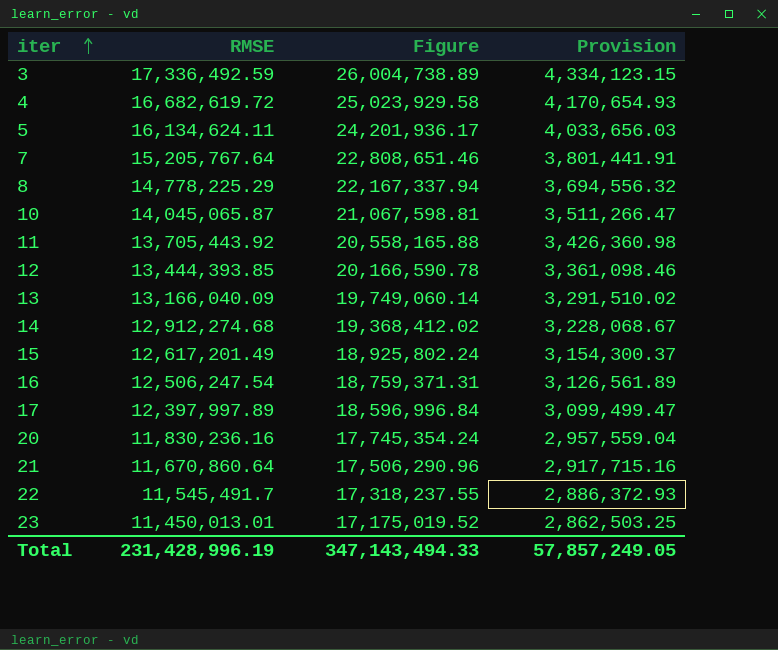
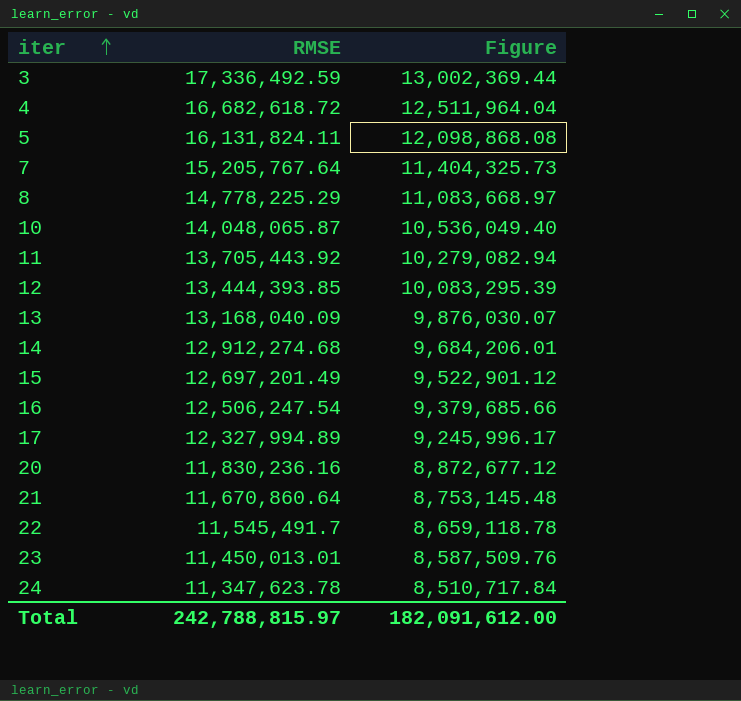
column Provision | formula: [RMSE] * 0.25 -> none
column Figure | formula: [RMSE] * 1.5 -> [RMSE] * 0.75
4 | RMSE: 16,682,619.72 -> 16,682,618.72
5 | RMSE: 16,134,624.11 -> 16,131,824.11
10 | RMSE: 14,045,065.87 -> 14,048,065.87
13 | RMSE: 13,166,040.09 -> 13,168,040.09
15 | RMSE: 12,617,201.49 -> 12,697,201.49
17 | RMSE: 12,397,997.89 -> 12,327,994.89
row 24: none -> 11,347,623.78 | 8,510,717.84
Total | RMSE: 231,428,996.19 -> 242,788,815.97
Total | Figure: 347,143,494.33 -> 182,091,612.00

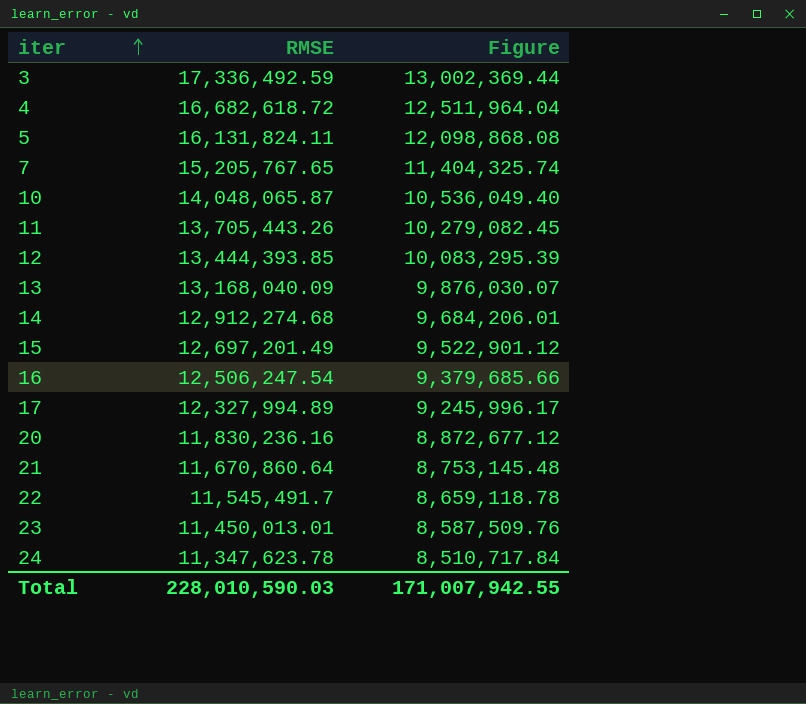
row 8: 14,778,225.29 | 11,083,668.97 -> none
7 | RMSE: 15,205,767.64 -> 15,205,767.65
7 | Figure: 11,404,325.73 -> 11,404,325.74
11 | RMSE: 13,705,443.92 -> 13,705,443.26
11 | Figure: 10,279,082.94 -> 10,279,082.45
Total | RMSE: 242,788,815.97 -> 228,010,590.03
Total | Figure: 182,091,612.00 -> 171,007,942.55

